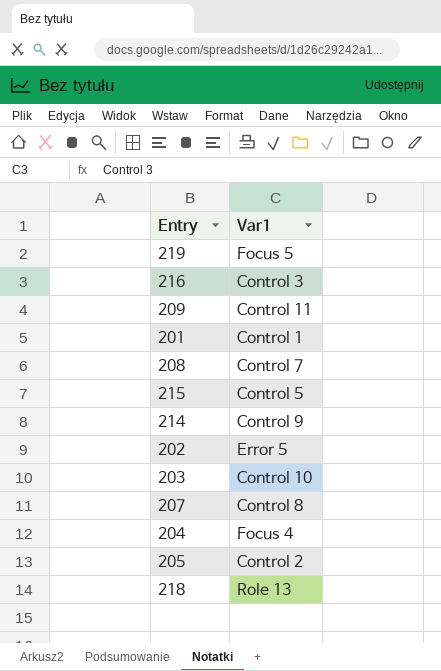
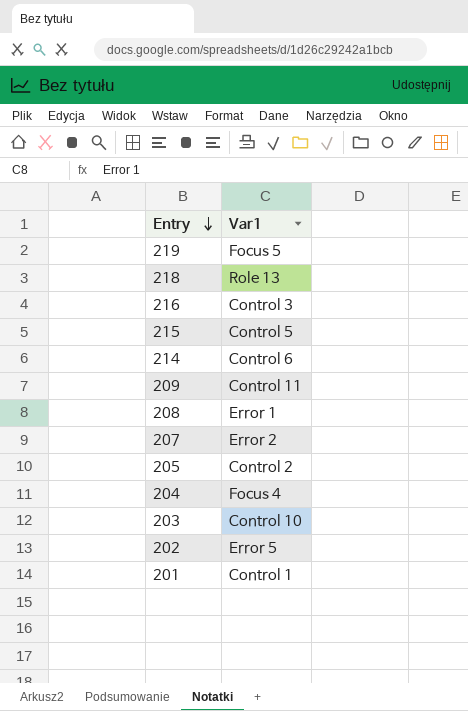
row order: none -> Entry descending
214 | Var1: Control 9 -> Control 6
208 | Var1: Control 7 -> Error 1
207 | Var1: Control 8 -> Error 2

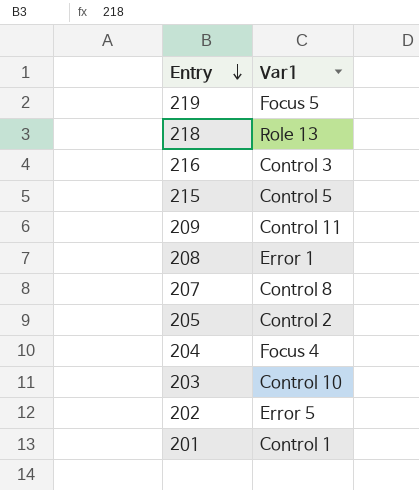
row 214: Control 6 -> none
207 | Var1: Error 2 -> Control 8

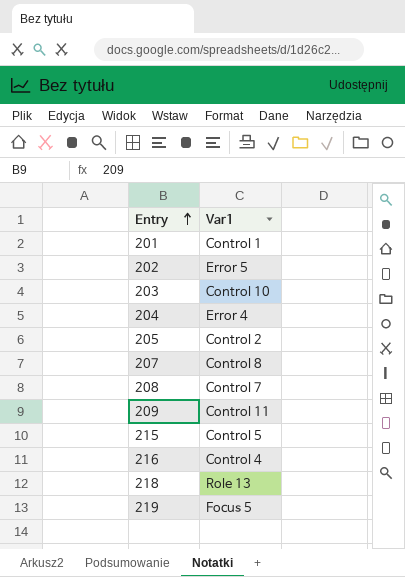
row order: Entry descending -> Entry ascending
204 | Var1: Focus 4 -> Error 4
208 | Var1: Error 1 -> Control 7
216 | Var1: Control 3 -> Control 4

